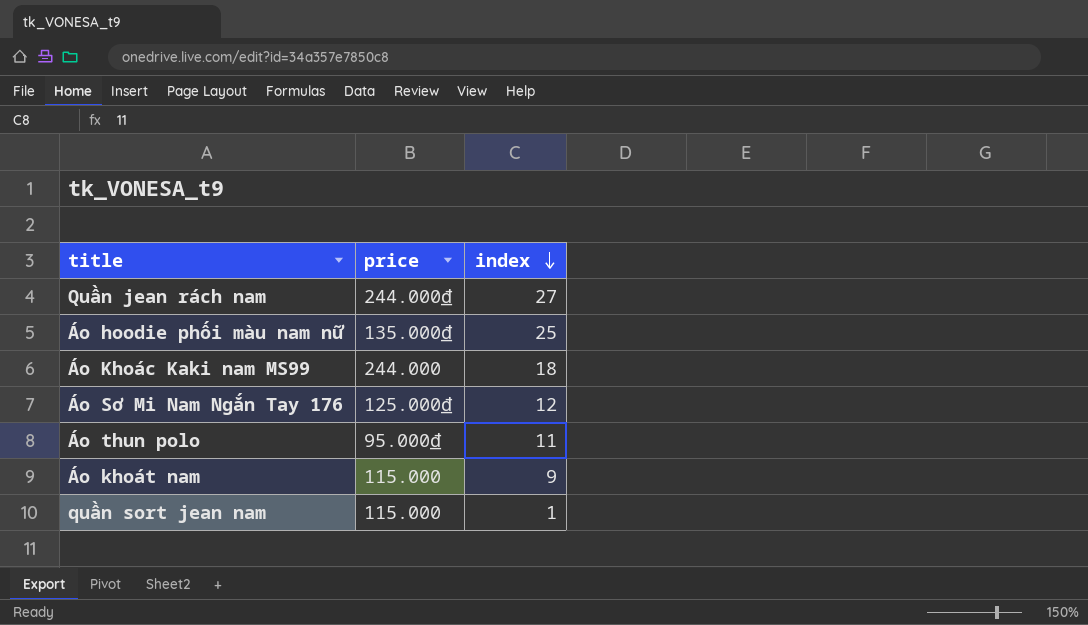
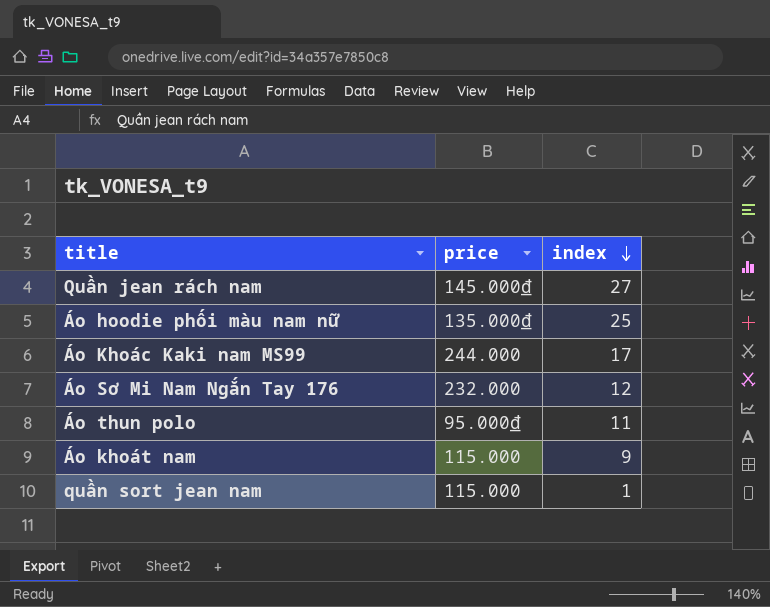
Quần jean rách nam | price: 244.000₫ -> 145.000₫
Áo Khoác Kaki nam MS99 | index: 18 -> 17
Áo Sơ Mi Nam Ngắn Tay 176 | price: 125.000₫ -> 232.000

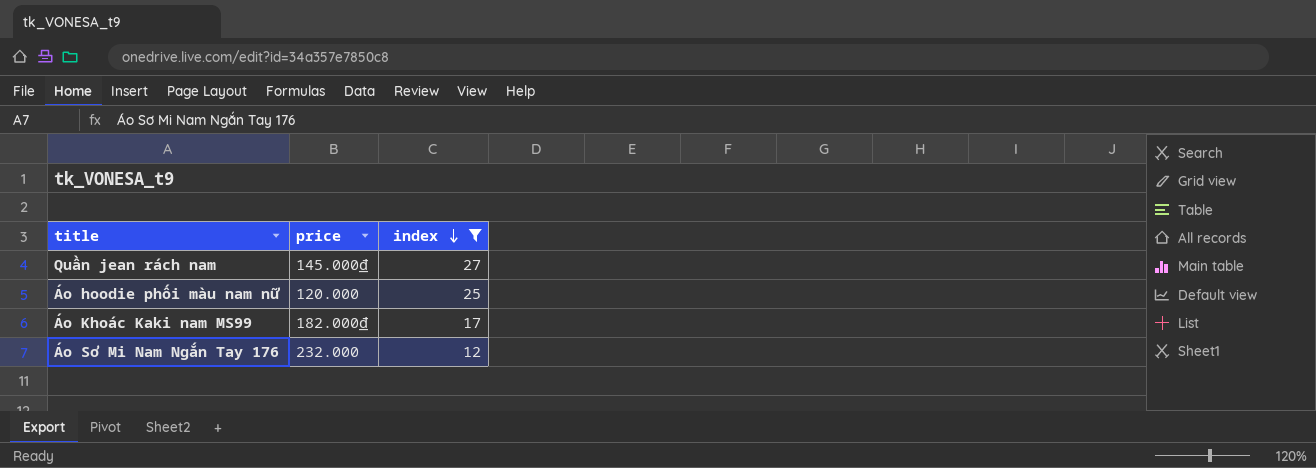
filter: none -> index >= 12
Áo hoodie phối màu nam nữ | price: 135.000₫ -> 120.000
Áo Khoác Kaki nam MS99 | price: 244.000 -> 182.000₫

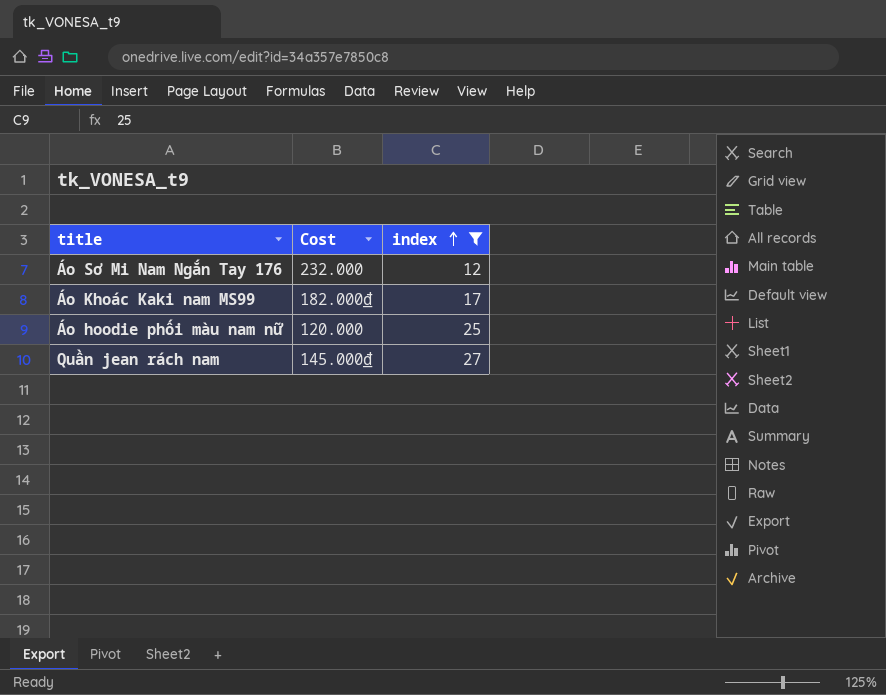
row order: index descending -> index ascending
column name: price -> Cost

